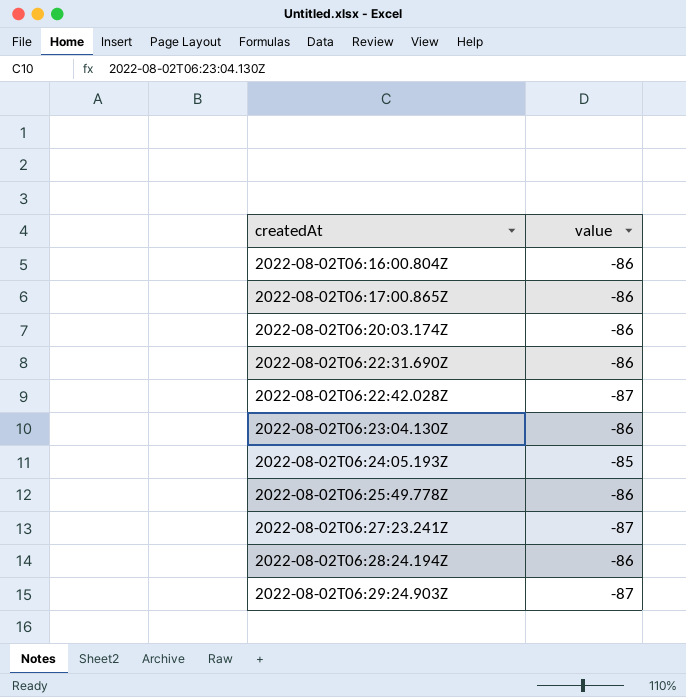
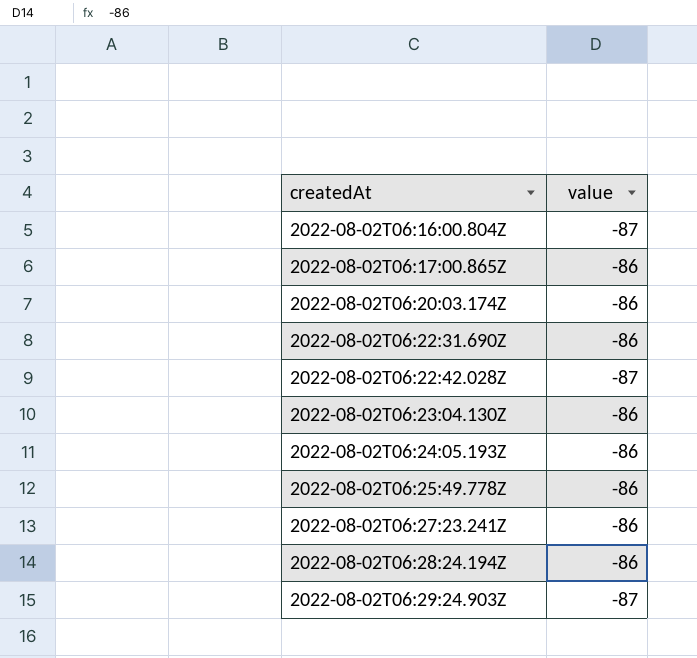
2022-08-02T06:16:00.804Z | value: -86 -> -87
2022-08-02T06:24:05.193Z | value: -85 -> -86
2022-08-02T06:27:23.241Z | value: -87 -> -86

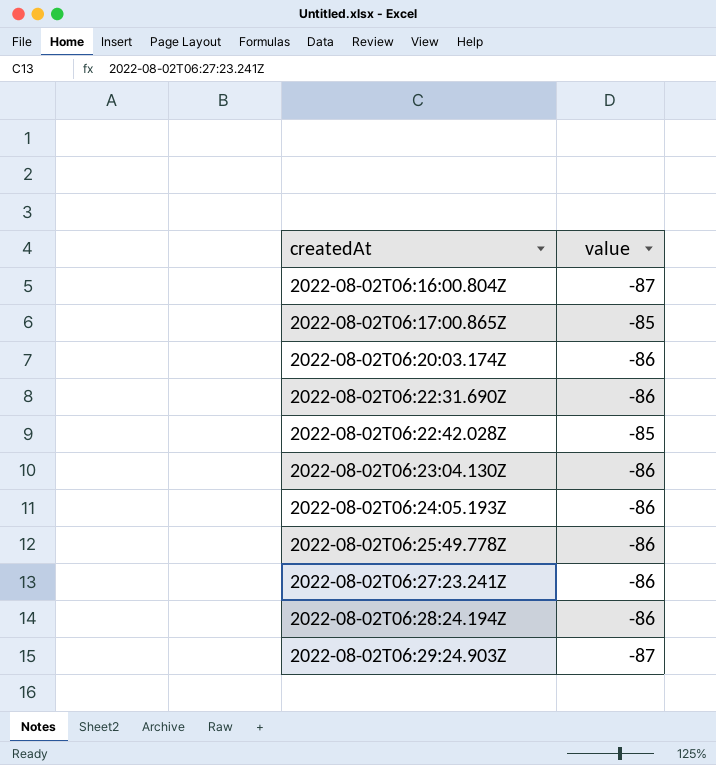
2022-08-02T06:17:00.865Z | value: -86 -> -85
2022-08-02T06:22:42.028Z | value: -87 -> -85

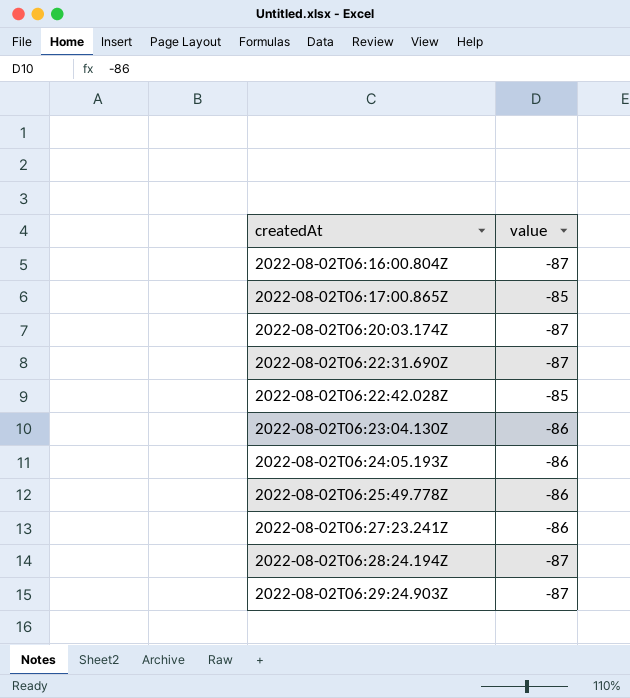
2022-08-02T06:20:03.174Z | value: -86 -> -87
2022-08-02T06:22:31.690Z | value: -86 -> -87
2022-08-02T06:28:24.194Z | value: -86 -> -87

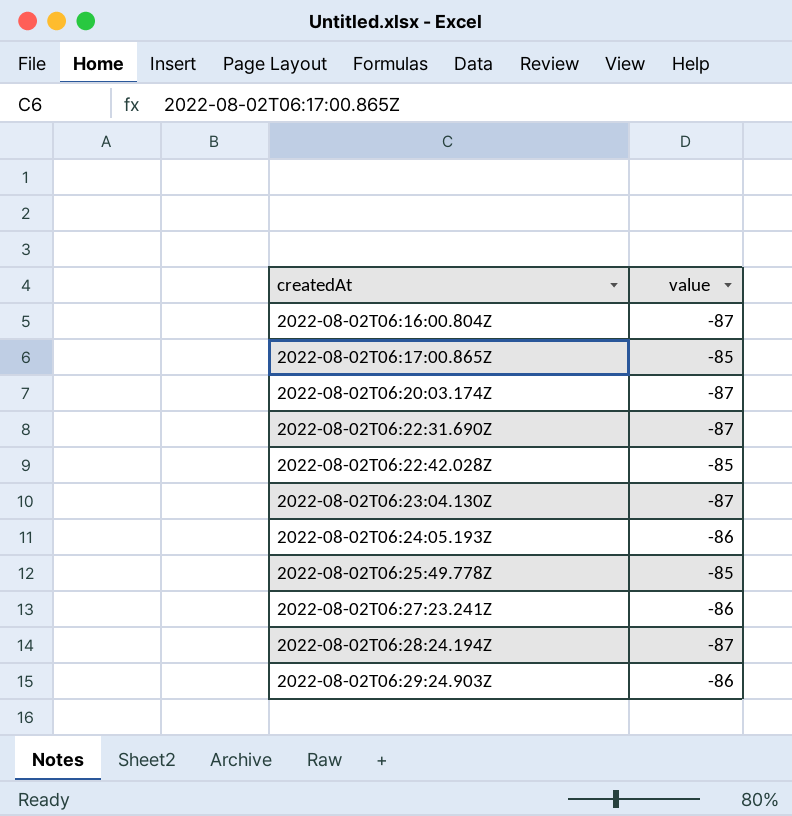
2022-08-02T06:23:04.130Z | value: -86 -> -87
2022-08-02T06:25:49.778Z | value: -86 -> -85
2022-08-02T06:29:24.903Z | value: -87 -> -86

